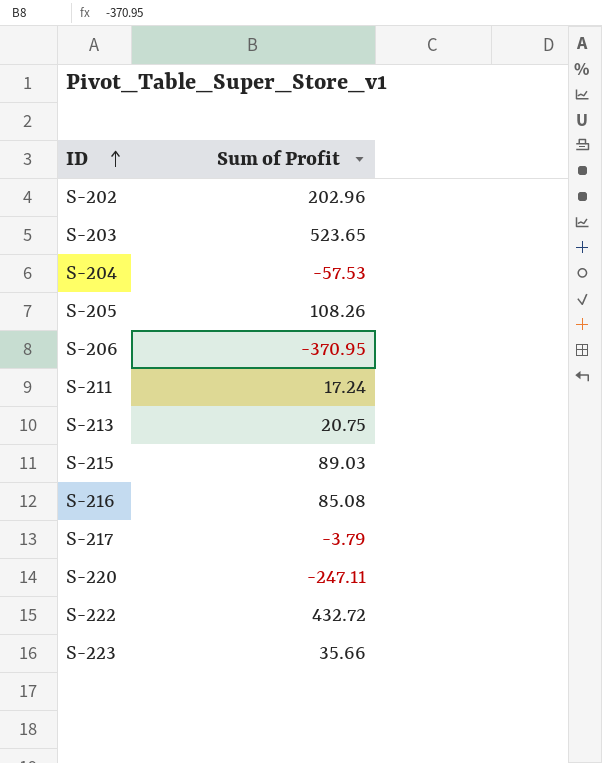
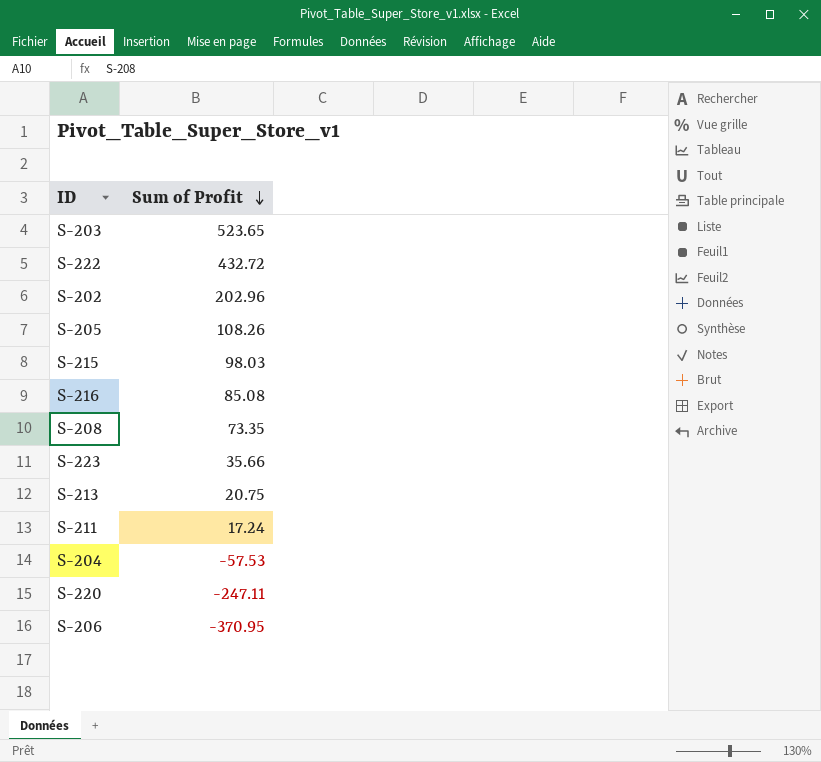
row order: ID ascending -> Sum of Profit descending
row S-217: -3.79 -> none
S-215 | Sum of Profit: 89.03 -> 98.03
row S-208: none -> 73.35

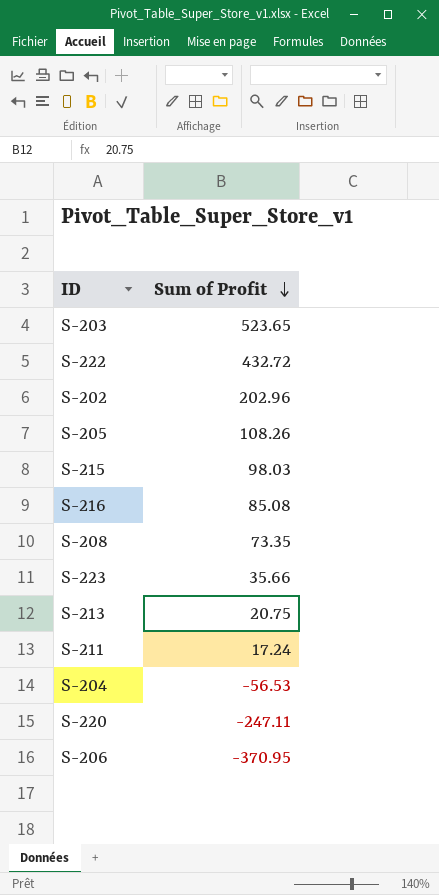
S-204 | Sum of Profit: -57.53 -> -56.53

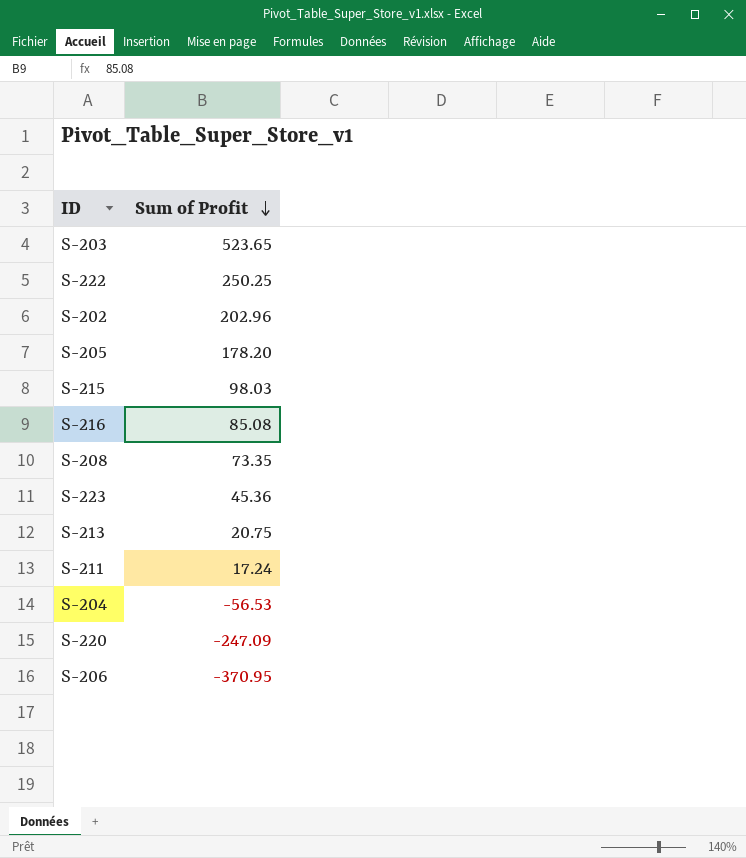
S-222 | Sum of Profit: 432.72 -> 250.25
S-205 | Sum of Profit: 108.26 -> 178.20
S-223 | Sum of Profit: 35.66 -> 45.36
S-220 | Sum of Profit: -247.11 -> -247.09

